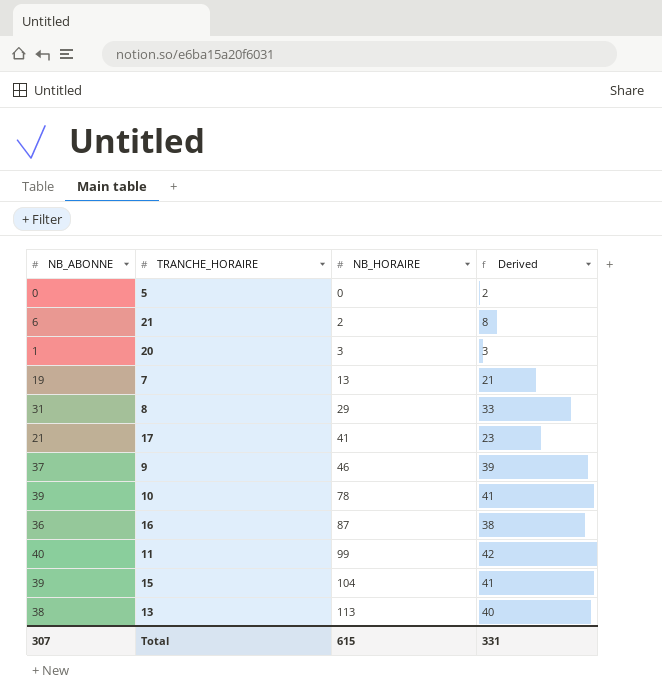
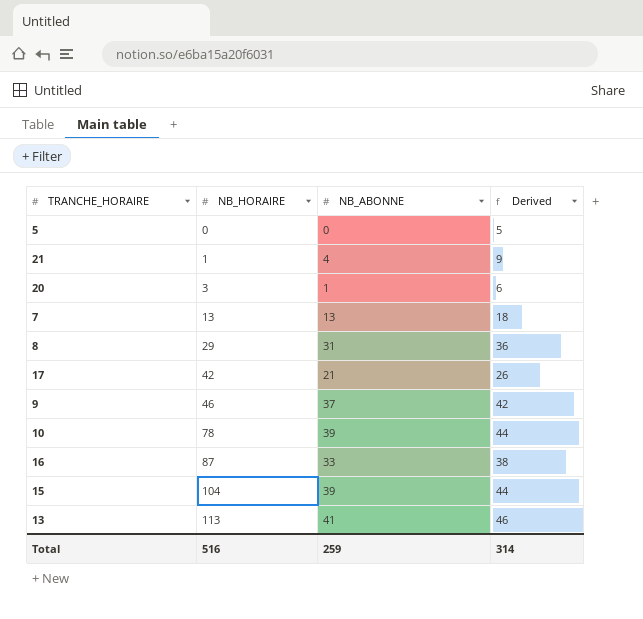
column NB_ABONNE | position: 1 -> 3
column Derived | formula: [NB_ABONNE] + 2 -> [NB_ABONNE] + 5
row 11: 40 | 99 | 42 -> none
21 | NB_HORAIRE: 2 -> 1
21 | NB_ABONNE: 6 -> 4
7 | NB_ABONNE: 19 -> 13
17 | NB_HORAIRE: 41 -> 42
16 | NB_ABONNE: 36 -> 33
13 | NB_ABONNE: 38 -> 41
Total | NB_HORAIRE: 615 -> 516
Total | NB_ABONNE: 307 -> 259
Total | Derived: 331 -> 314

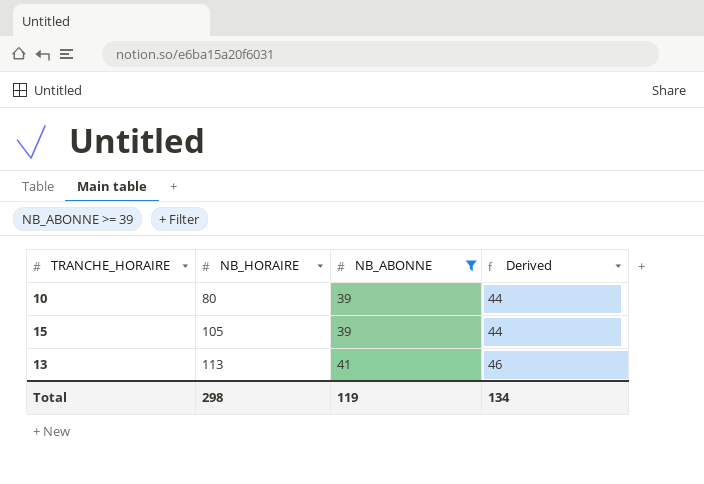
filter: none -> NB_ABONNE >= 39
10 | NB_HORAIRE: 78 -> 80
15 | NB_HORAIRE: 104 -> 105
Total | NB_HORAIRE: 516 -> 298
Total | NB_ABONNE: 259 -> 119
Total | Derived: 314 -> 134

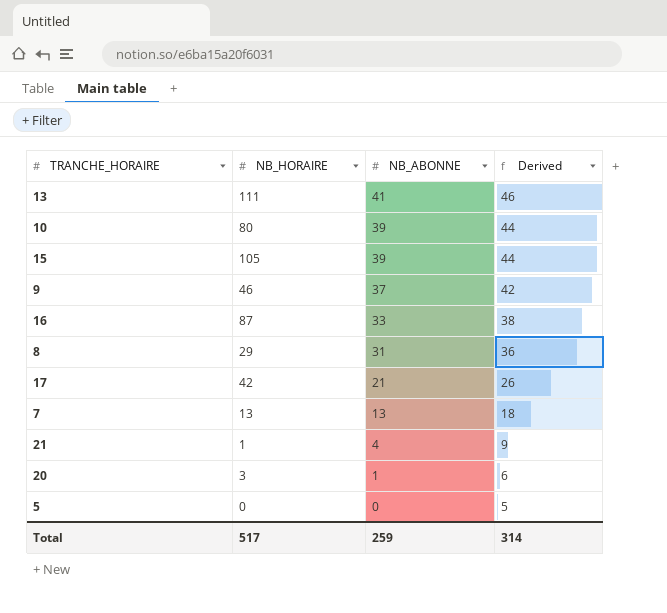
filter: NB_ABONNE >= 39 -> none
row order: NB_HORAIRE ascending -> NB_ABONNE descending
13 | NB_HORAIRE: 113 -> 111
Total | NB_HORAIRE: 298 -> 517
Total | NB_ABONNE: 119 -> 259
Total | Derived: 134 -> 314

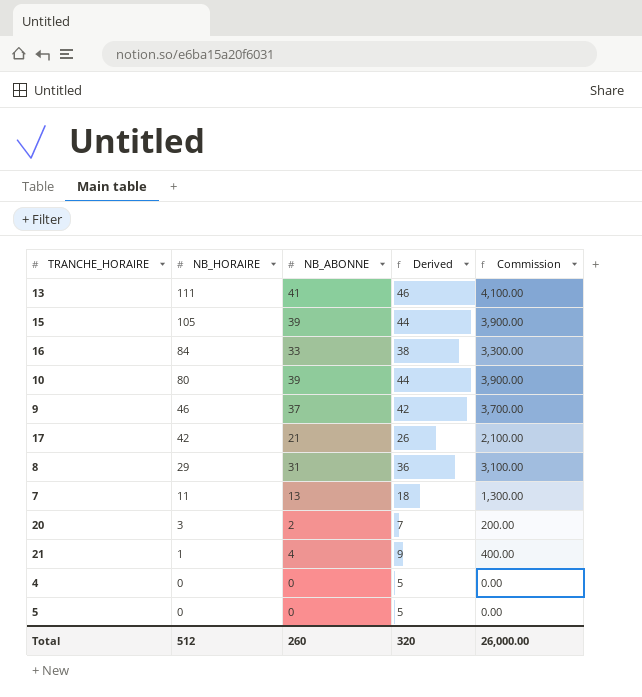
row order: NB_ABONNE descending -> NB_HORAIRE descending
column Commission | formula: none -> [NB_ABONNE] * 100
16 | NB_HORAIRE: 87 -> 84
7 | NB_HORAIRE: 13 -> 11
20 | NB_ABONNE: 1 -> 2
20 | Derived: 6 -> 7
row 4: none -> 0 | 0 | 5 | 0.00
Total | NB_HORAIRE: 517 -> 512
Total | NB_ABONNE: 259 -> 260
Total | Derived: 314 -> 320

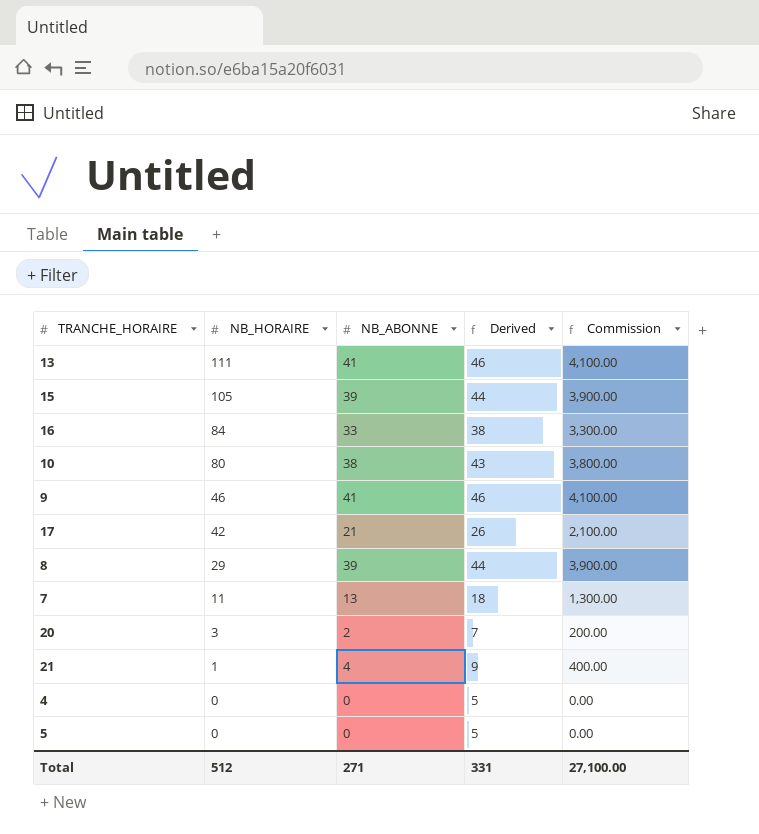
10 | NB_ABONNE: 39 -> 38
10 | Derived: 44 -> 43
10 | Commission: 3,900.00 -> 3,800.00
9 | NB_ABONNE: 37 -> 41
9 | Derived: 42 -> 46
9 | Commission: 3,700.00 -> 4,100.00
8 | NB_ABONNE: 31 -> 39
8 | Derived: 36 -> 44
8 | Commission: 3,100.00 -> 3,900.00
Total | NB_ABONNE: 260 -> 271
Total | Derived: 320 -> 331
Total | Commission: 26,000.00 -> 27,100.00

